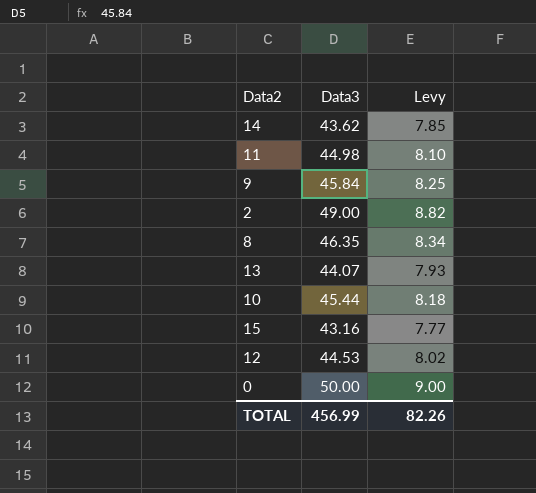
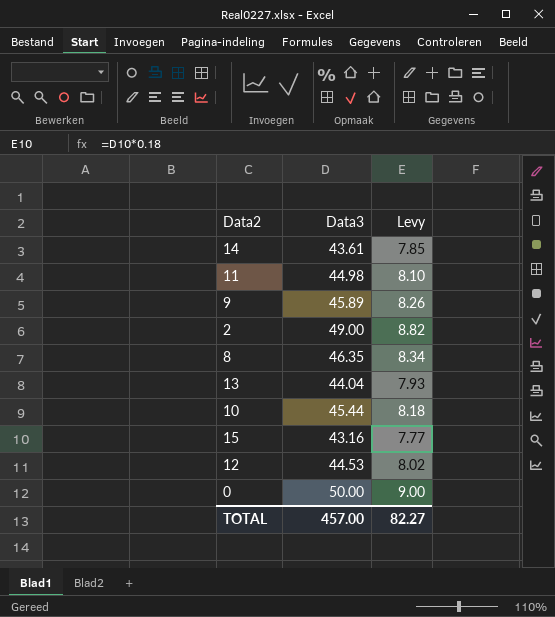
14 | Data3: 43.62 -> 43.61
9 | Data3: 45.84 -> 45.89
9 | Levy: 8.25 -> 8.26
13 | Data3: 44.07 -> 44.04
TOTAL | Data3: 456.99 -> 457.00
TOTAL | Levy: 82.26 -> 82.27

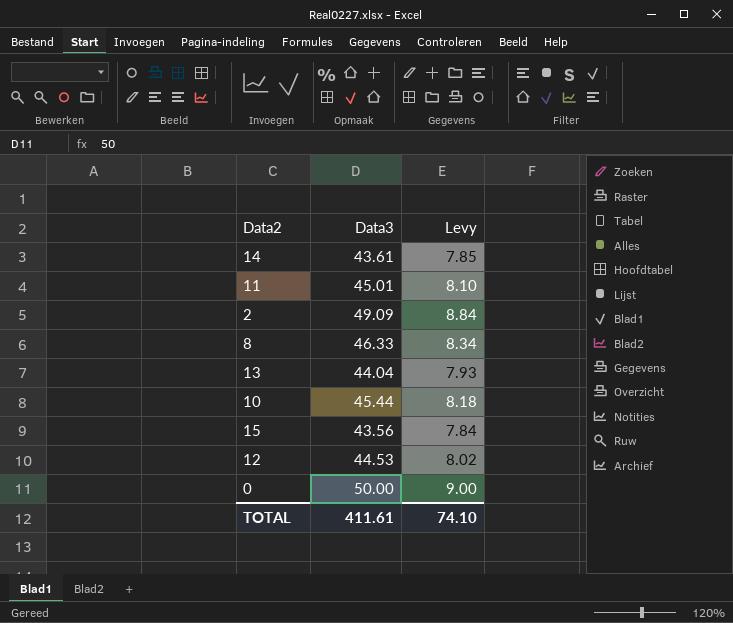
row 9: 45.89 | 8.26 -> none
11 | Data3: 44.98 -> 45.01
2 | Data3: 49.00 -> 49.09
2 | Levy: 8.82 -> 8.84
8 | Data3: 46.35 -> 46.33
15 | Data3: 43.16 -> 43.56
15 | Levy: 7.77 -> 7.84
TOTAL | Data3: 457.00 -> 411.61
TOTAL | Levy: 82.27 -> 74.10

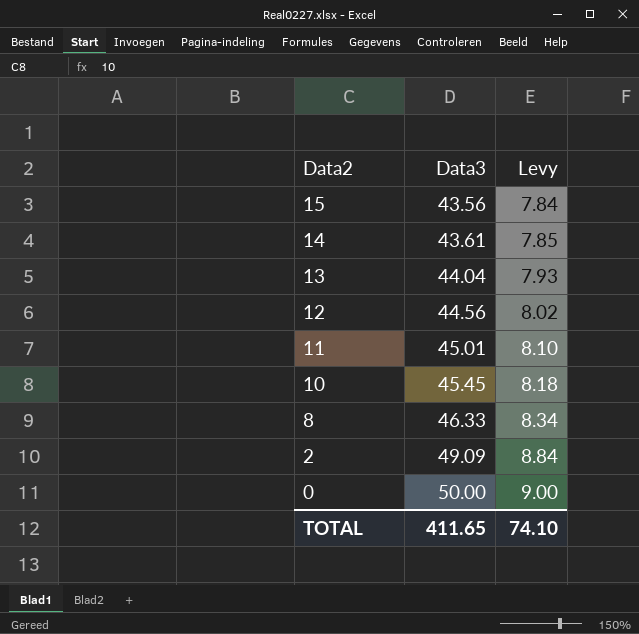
row order: none -> Data2 descending
12 | Data3: 44.53 -> 44.56
10 | Data3: 45.44 -> 45.45
TOTAL | Data3: 411.61 -> 411.65

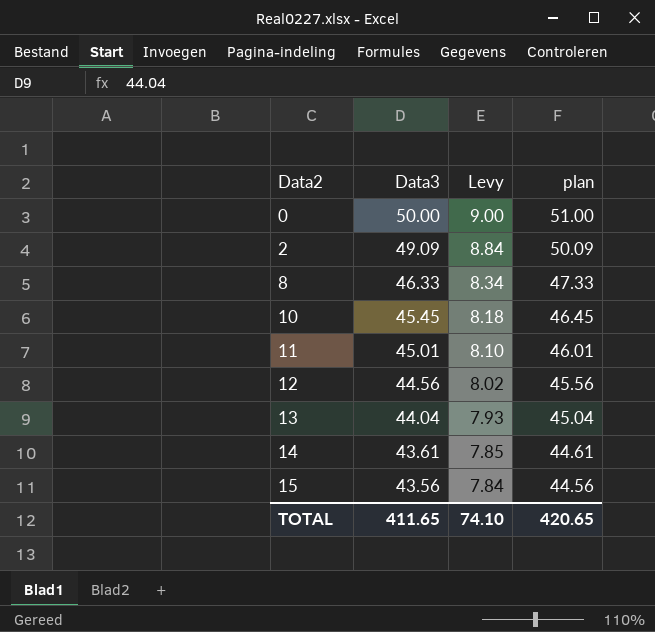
row order: Data2 descending -> Data2 ascending
column plan | formula: none -> [Data3] + 1

